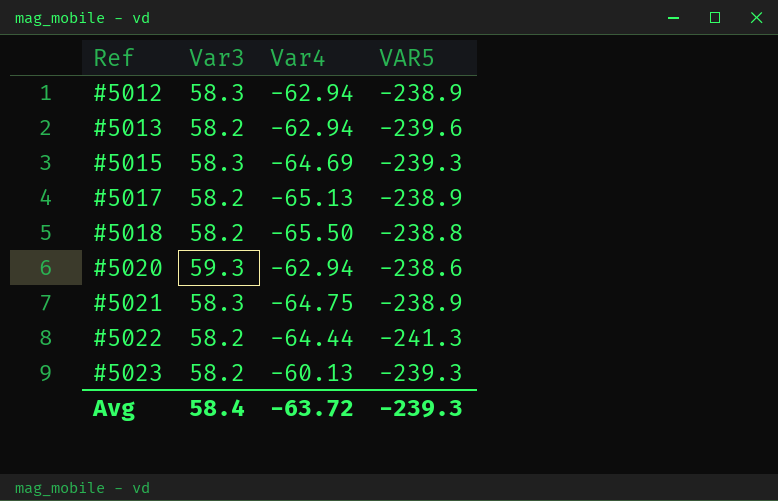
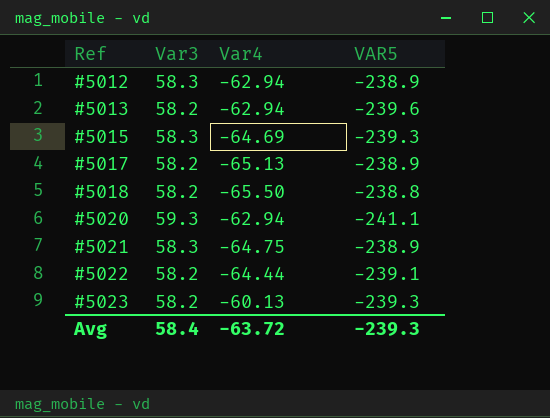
#5020 | VAR5: -238.6 -> -241.1
#5022 | VAR5: -241.3 -> -239.1

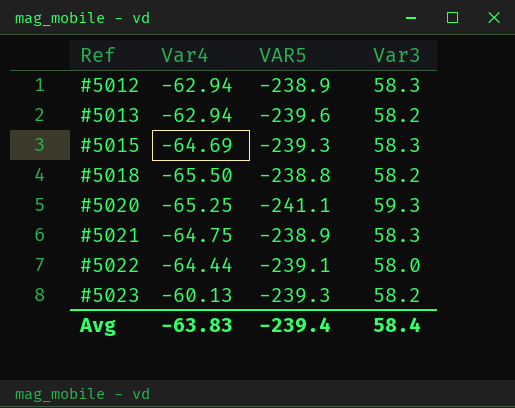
column Var3 | position: 2 -> 4
row #5017: 58.2 | -65.13 | -238.9 -> none
#5020 | Var4: -62.94 -> -65.25
#5022 | Var3: 58.2 -> 58.0
Avg | Var4: -63.72 -> -63.83
Avg | VAR5: -239.3 -> -239.4

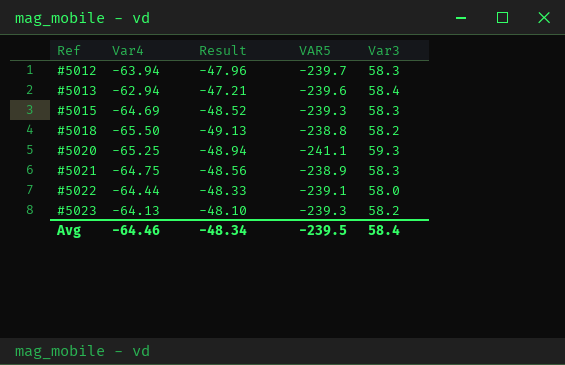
column Result | formula: none -> [Var4] * 0.75
#5012 | Var4: -62.94 -> -63.94
#5012 | VAR5: -238.9 -> -239.7
#5013 | Var3: 58.2 -> 58.4
#5023 | Var4: -60.13 -> -64.13
Avg | Var4: -63.83 -> -64.46
Avg | VAR5: -239.4 -> -239.5

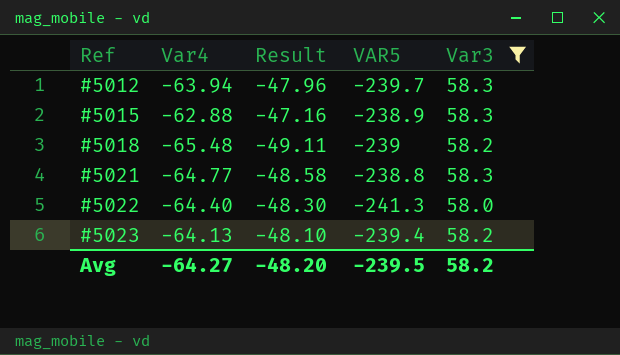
filter: none -> Var3 <= 58.3
#5015 | Var4: -64.69 -> -62.88
#5015 | Result: -48.52 -> -47.16
#5015 | VAR5: -239.3 -> -238.9
#5018 | Var4: -65.50 -> -65.48
#5018 | Result: -49.13 -> -49.11
#5018 | VAR5: -238.8 -> -239
#5021 | Var4: -64.75 -> -64.77
#5021 | Result: -48.56 -> -48.58
#5021 | VAR5: -238.9 -> -238.8
#5022 | Var4: -64.44 -> -64.40
#5022 | Result: -48.33 -> -48.30
#5022 | VAR5: -239.1 -> -241.3
#5023 | VAR5: -239.3 -> -239.4
Avg | Var4: -64.46 -> -64.27
Avg | Result: -48.34 -> -48.20
Avg | Var3: 58.4 -> 58.2

